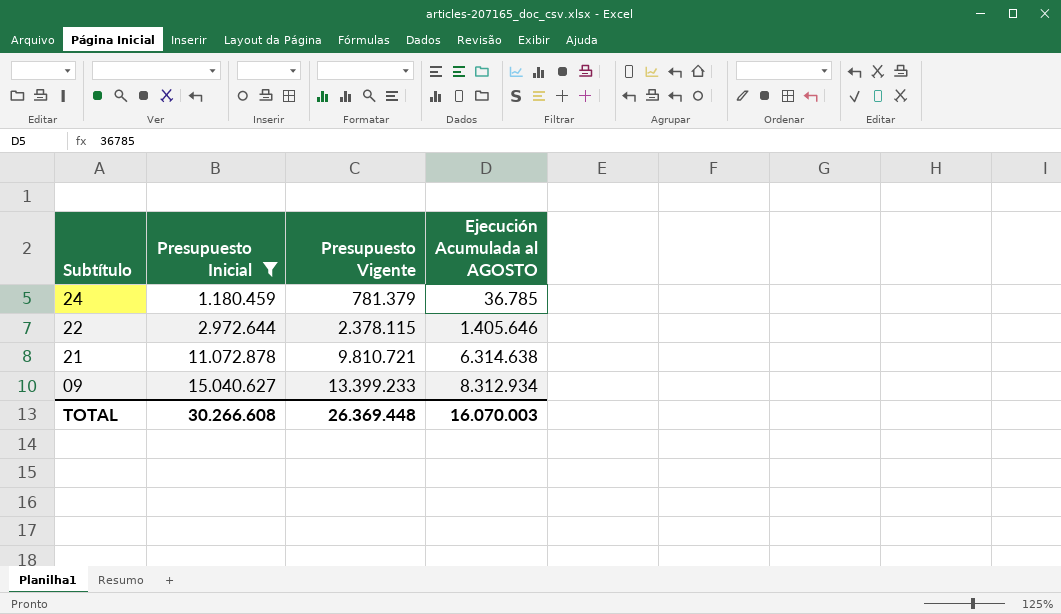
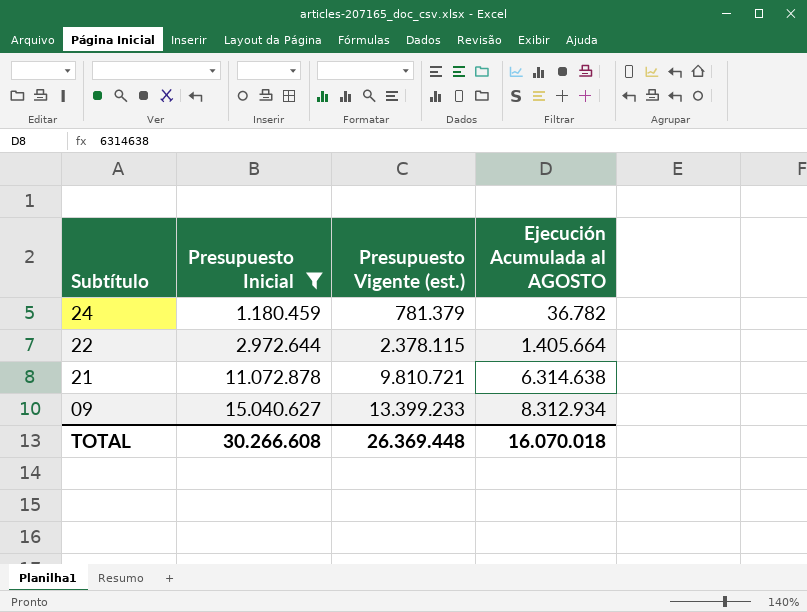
column name: Presupuesto Vigente -> Presupuesto Vigente (est.)
24 | Ejecución Acumulada al AGOSTO: 36.785 -> 36.782
22 | Ejecución Acumulada al AGOSTO: 1.405.646 -> 1.405.664
TOTAL | Ejecución Acumulada al AGOSTO: 16.070.003 -> 16.070.018

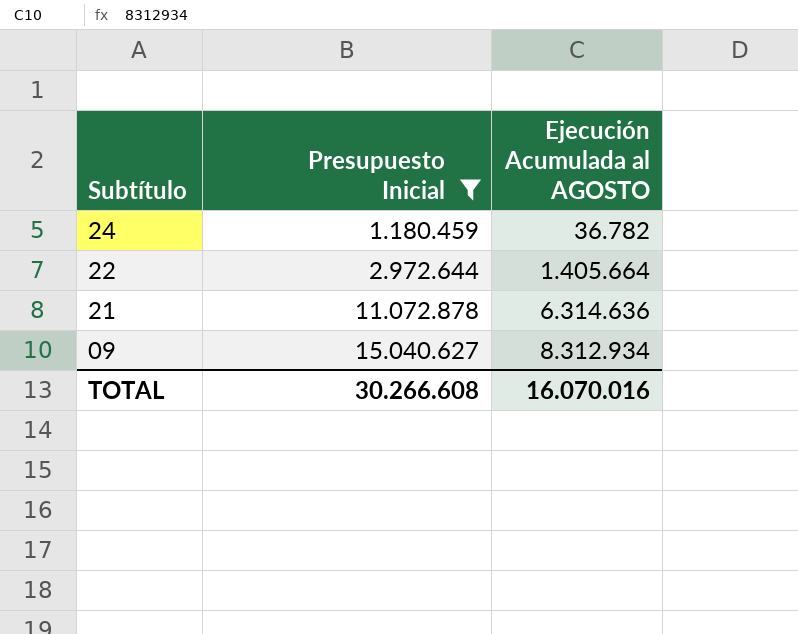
column Presupuesto Vigente (est.) | position: 3 -> none
21 | Ejecución Acumulada al AGOSTO: 6.314.638 -> 6.314.636
TOTAL | Ejecución Acumulada al AGOSTO: 16.070.018 -> 16.070.016

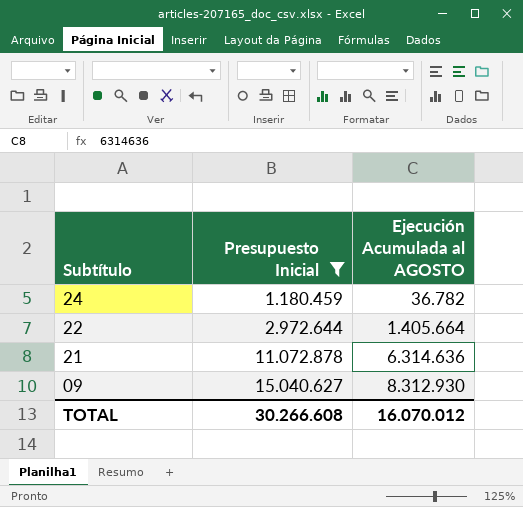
09 | Ejecución Acumulada al AGOSTO: 8.312.934 -> 8.312.930
TOTAL | Ejecución Acumulada al AGOSTO: 16.070.016 -> 16.070.012

